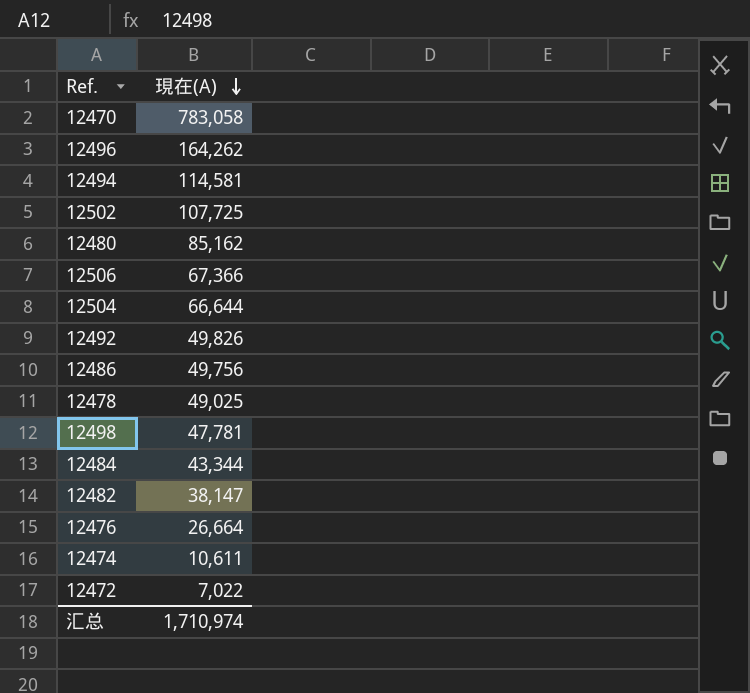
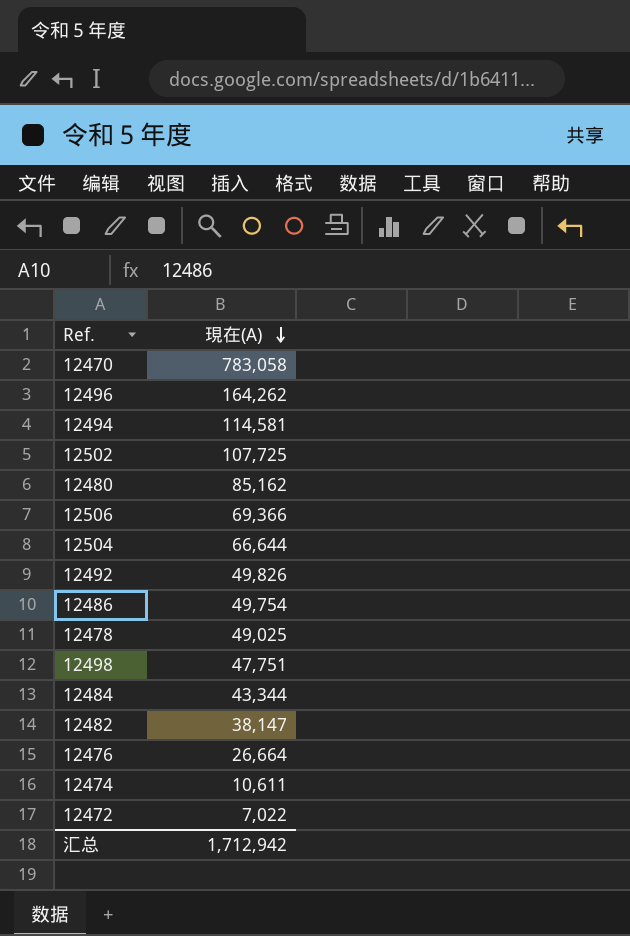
12506 | 現在(A): 67,366 -> 69,366
12486 | 現在(A): 49,756 -> 49,754
12498 | 現在(A): 47,781 -> 47,751
汇总 | 現在(A): 1,710,974 -> 1,712,942

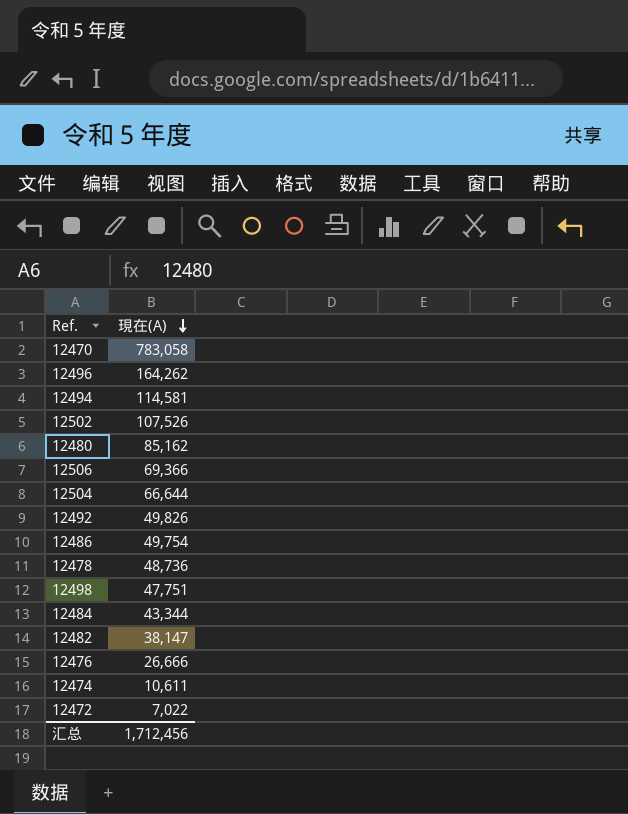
12502 | 現在(A): 107,725 -> 107,526
12478 | 現在(A): 49,025 -> 48,736
12476 | 現在(A): 26,664 -> 26,666
汇总 | 現在(A): 1,712,942 -> 1,712,456

